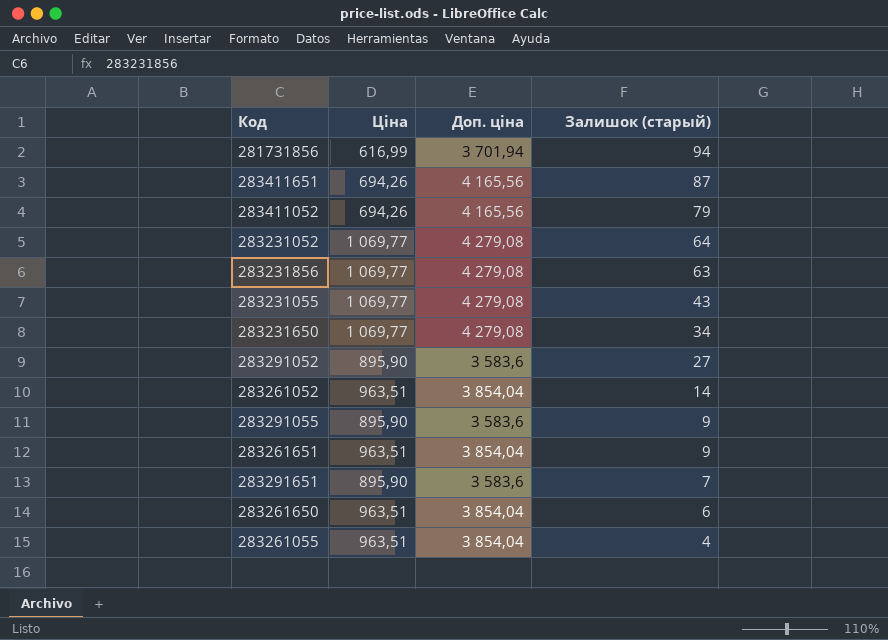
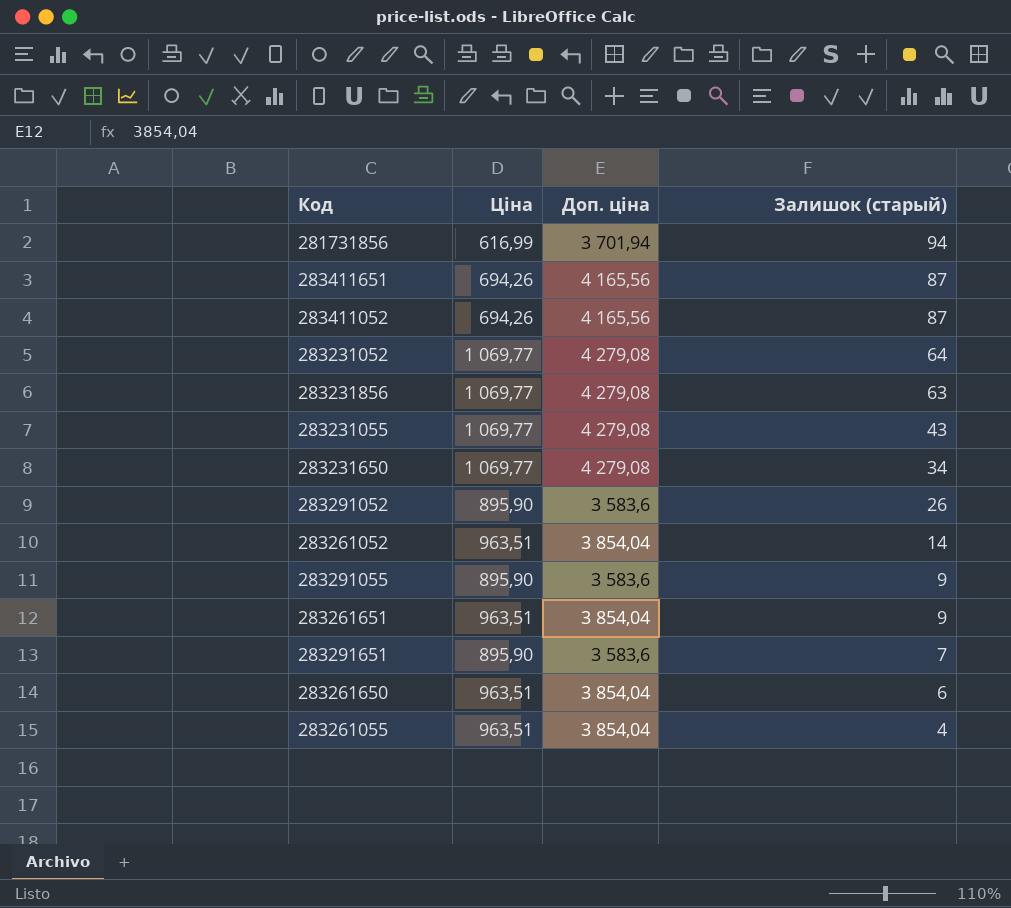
283411052 | Залишок (старый): 79 -> 87
283291052 | Залишок (старый): 27 -> 26

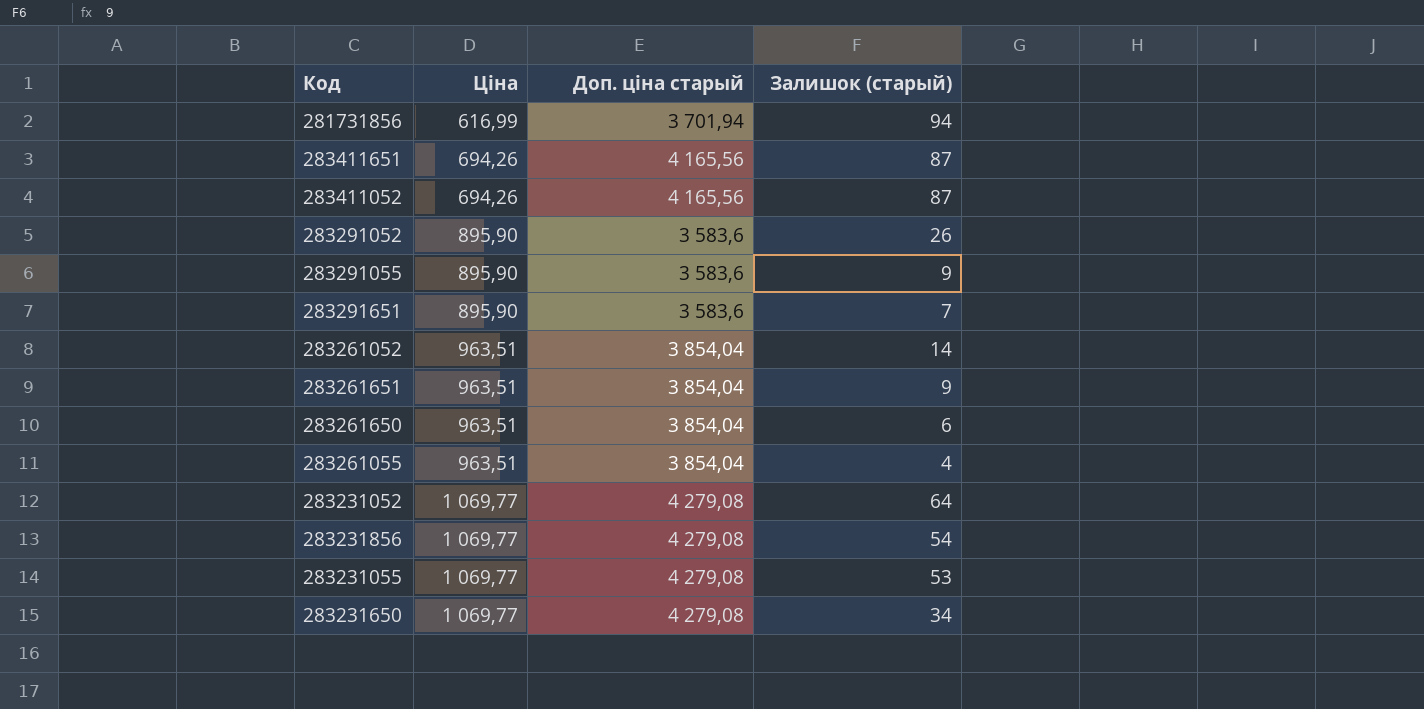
row order: Залишок (старый) descending -> Ціна ascending
column name: Доп. ціна -> Доп. ціна старый
283231856 | Залишок (старый): 63 -> 54
283231055 | Залишок (старый): 43 -> 53

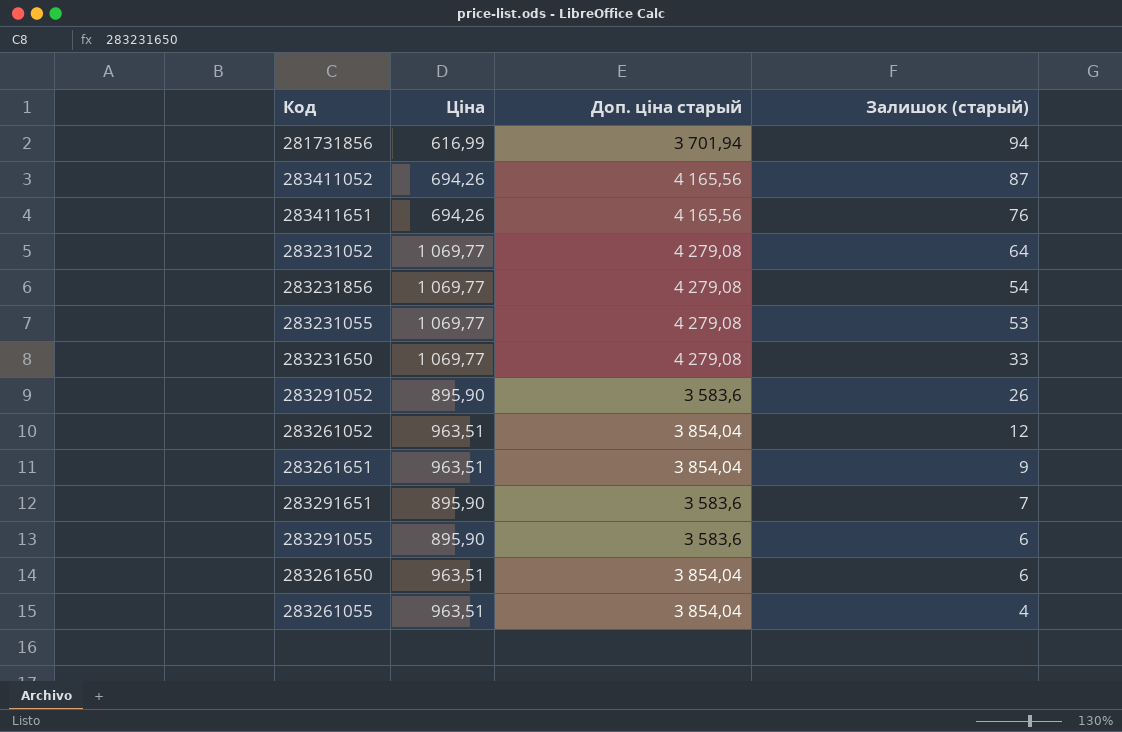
row order: Ціна ascending -> Залишок (старый) descending
283411651 | Залишок (старый): 87 -> 76
283231650 | Залишок (старый): 34 -> 33
283261052 | Залишок (старый): 14 -> 12
283291055 | Залишок (старый): 9 -> 6

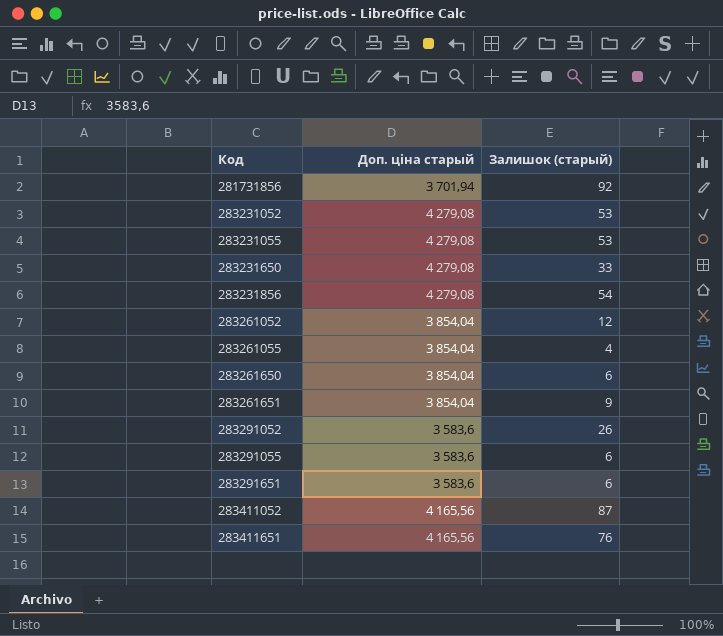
row order: Залишок (старый) descending -> Код ascending
column Ціна | position: 2 -> none
281731856 | Залишок (старый): 94 -> 92
283231052 | Залишок (старый): 64 -> 53
283291651 | Залишок (старый): 7 -> 6

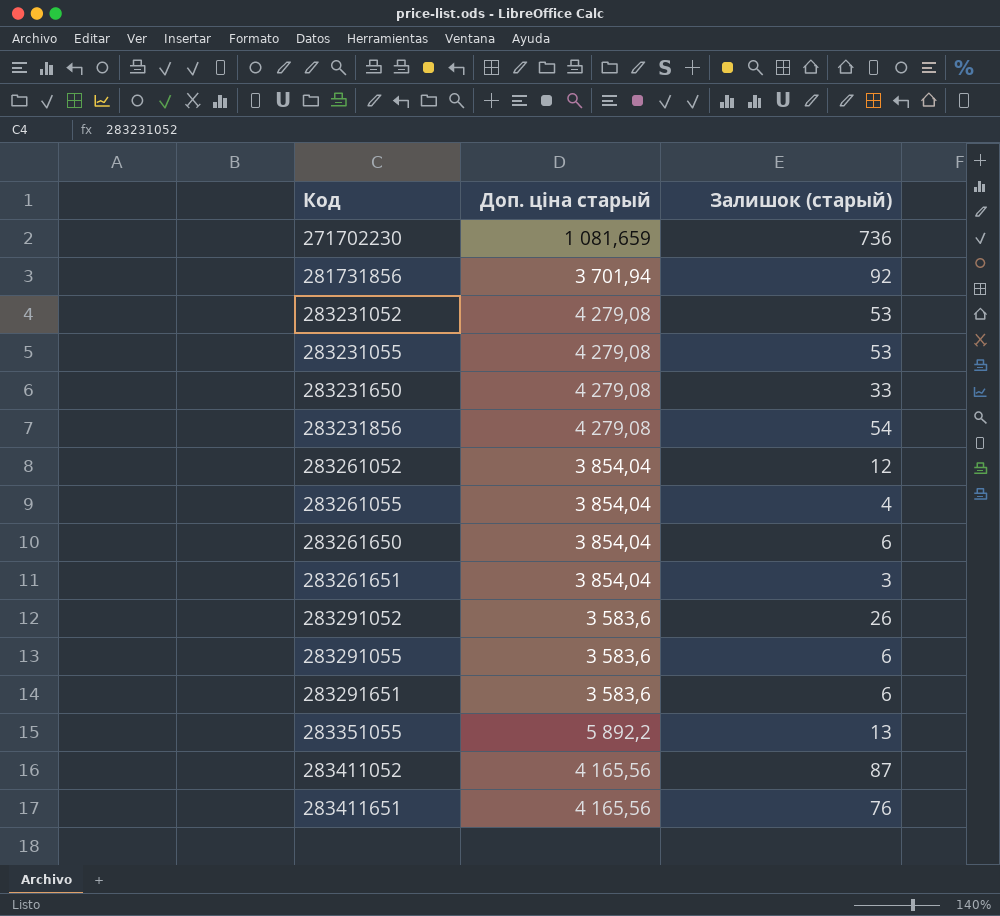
row 271702230: none -> 1 081,659 | 736
283261651 | Залишок (старый): 9 -> 3
row 283351055: none -> 5 892,2 | 13

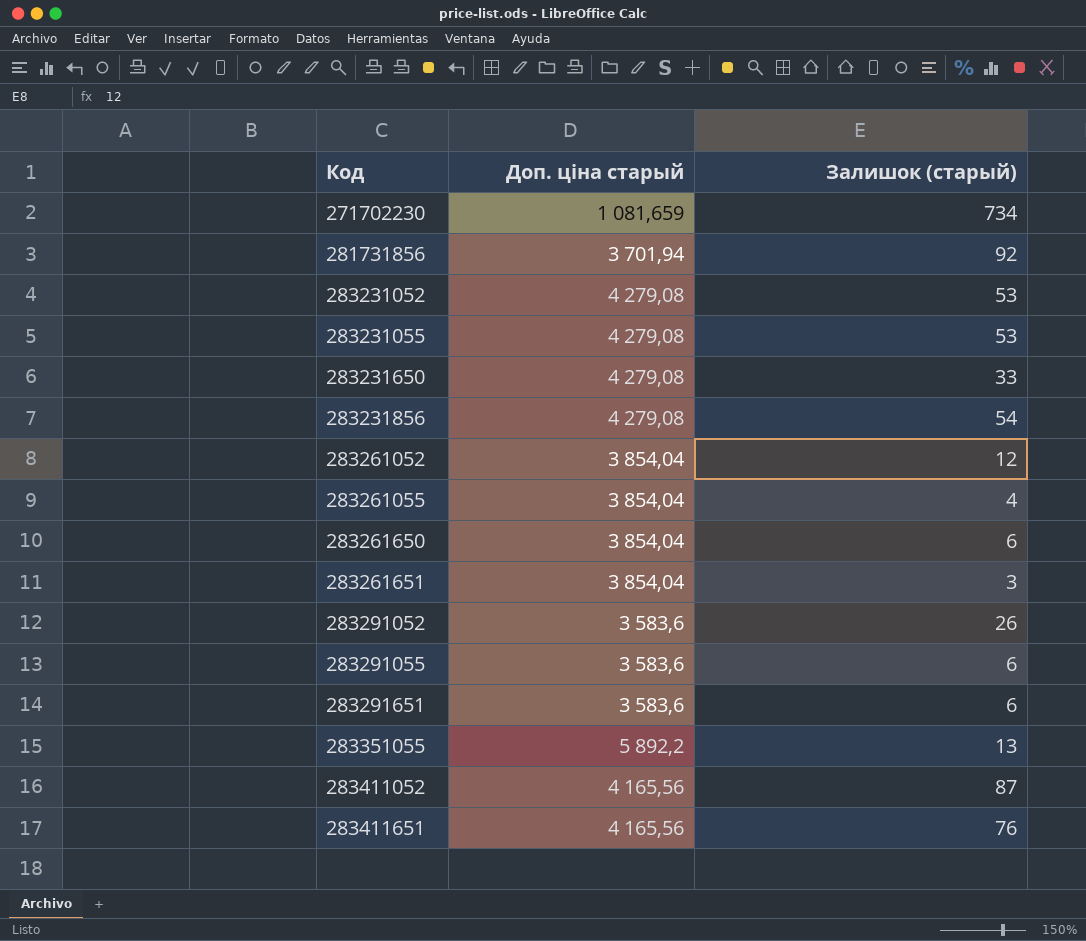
271702230 | Залишок (старый): 736 -> 734

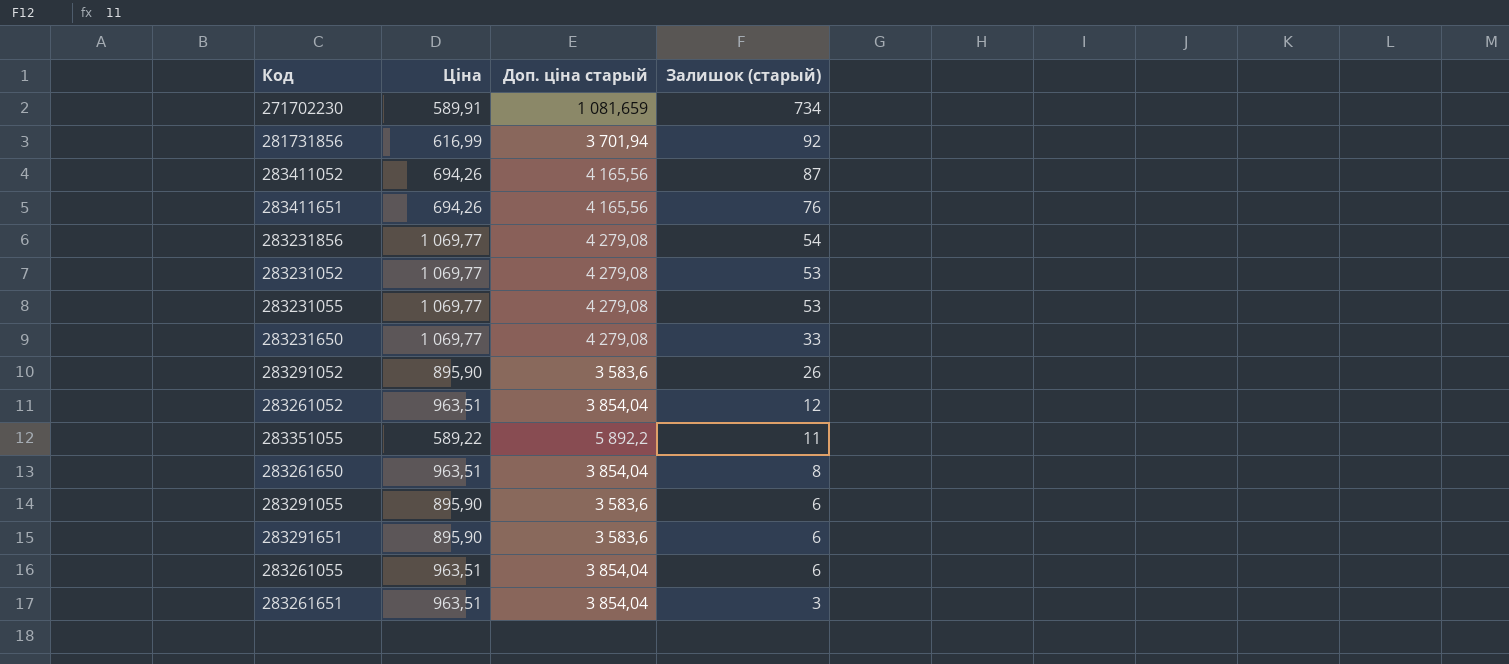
row order: Код ascending -> Залишок (старый) descending
column Ціна | position: none -> 2
283351055 | Залишок (старый): 13 -> 11
283261650 | Залишок (старый): 6 -> 8
283261055 | Залишок (старый): 4 -> 6

